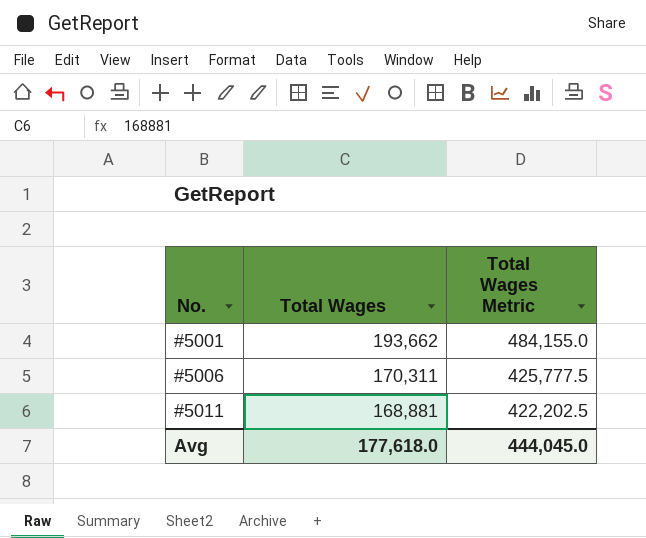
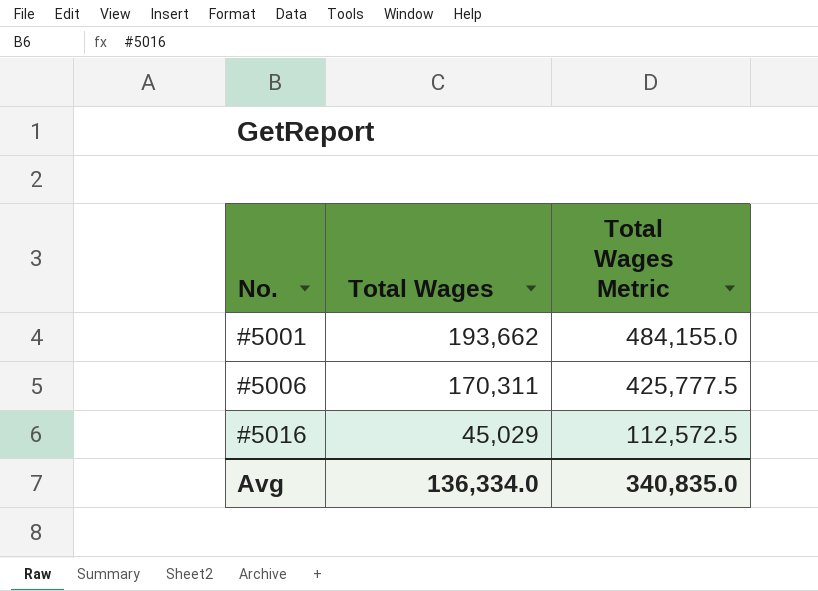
row #5011: 168,881 | 422,202.5 -> none
row #5016: none -> 45,029 | 112,572.5
Avg | Total Wages: 177,618.0 -> 136,334.0
Avg | Total Wages Metric: 444,045.0 -> 340,835.0

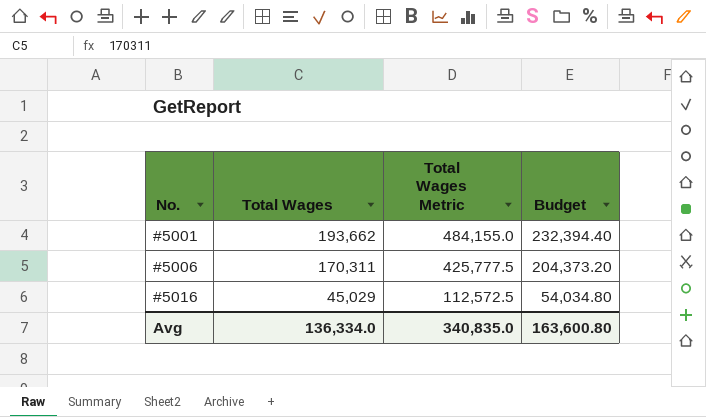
column Budget | formula: none -> [Total Wages] * 1.2

